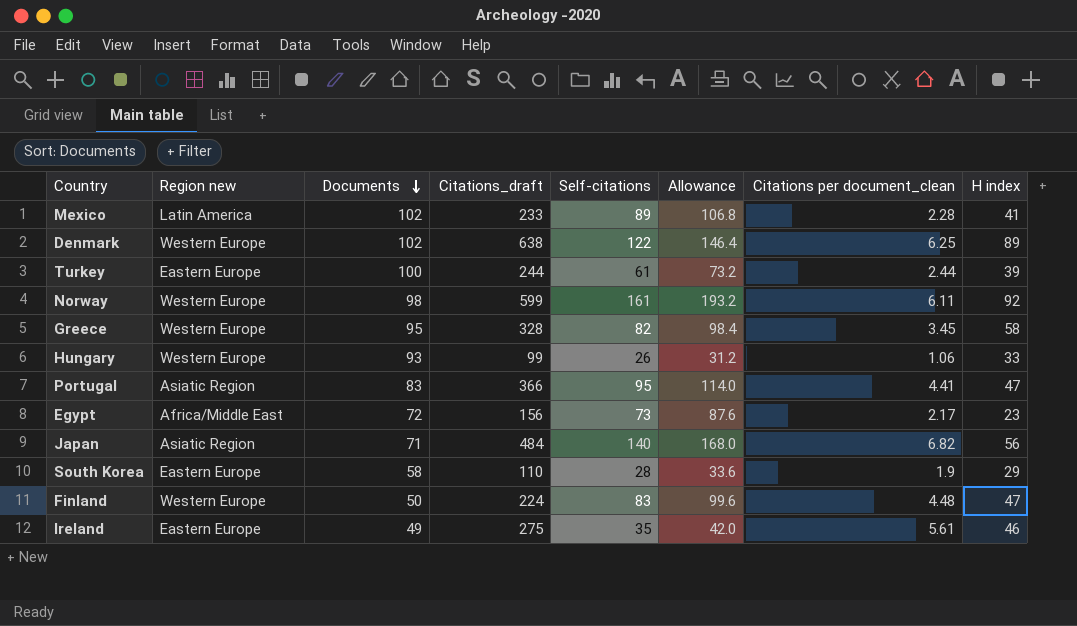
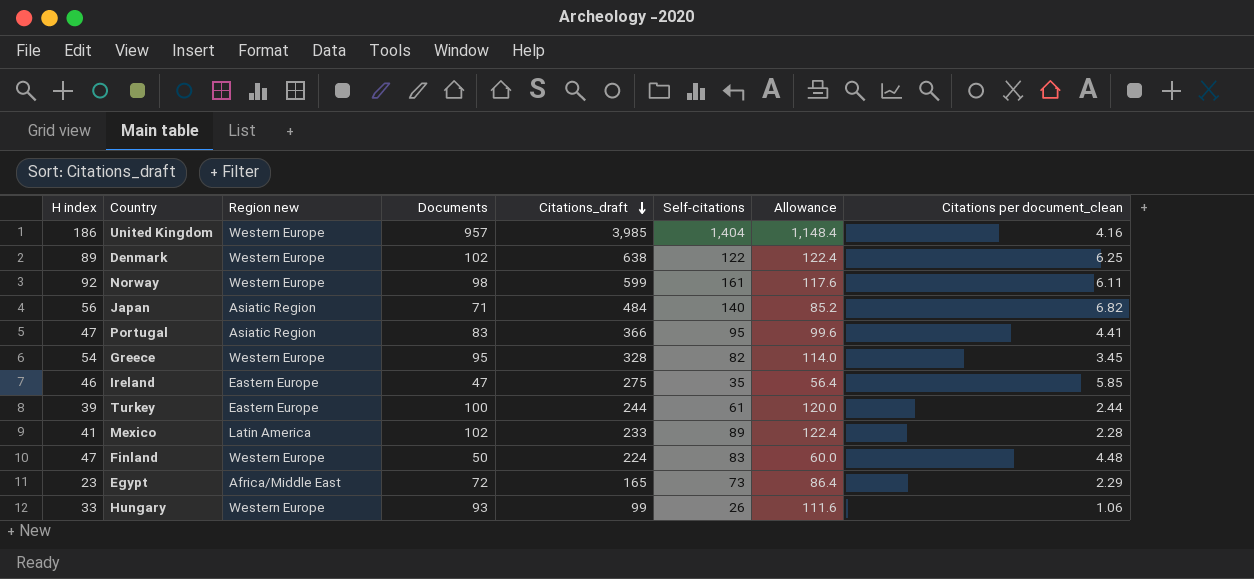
row order: Documents descending -> Citations_draft descending
column H index | position: 8 -> 1
column Allowance | formula: [Self-citations] * 1.2 -> [Documents] * 1.2
row South Korea: Eastern Europe | 58 | 110 | 28 | 33.6 | 1.9 | 29 -> none
row United Kingdom: none -> 186 | Western Europe | 957 | 3,985 | 1,404 | 1,148.4 | 4.16
Greece | H index: 58 -> 54
Ireland | Documents: 49 -> 47
Ireland | Citations per document_clean: 5.61 -> 5.85
Egypt | Citations_draft: 156 -> 165
Egypt | Citations per document_clean: 2.17 -> 2.29

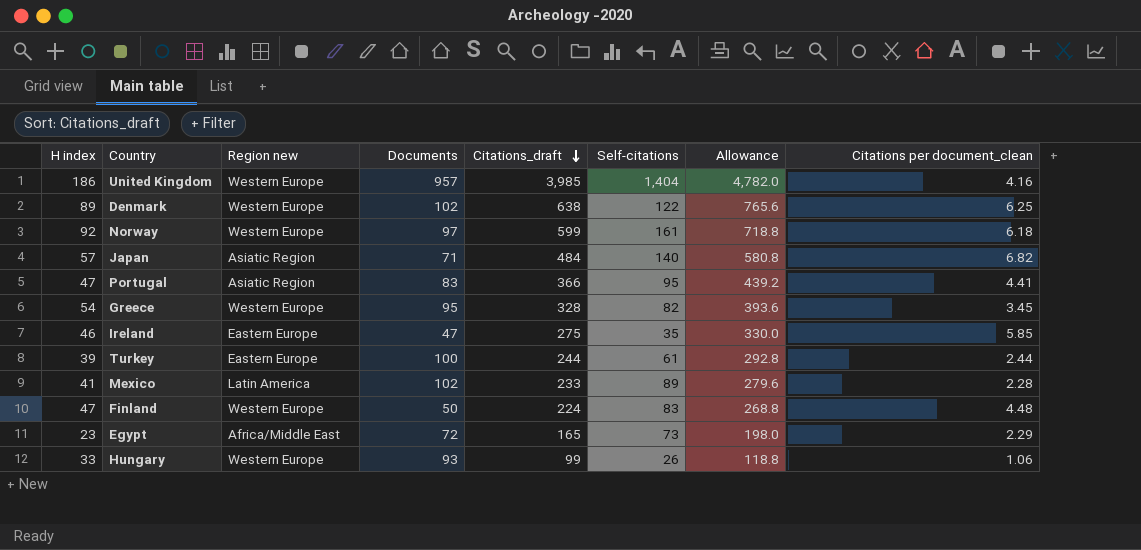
column Allowance | formula: [Documents] * 1.2 -> [Citations_draft] * 1.2
Norway | Documents: 98 -> 97
Norway | Citations per document_clean: 6.11 -> 6.18
Japan | H index: 56 -> 57

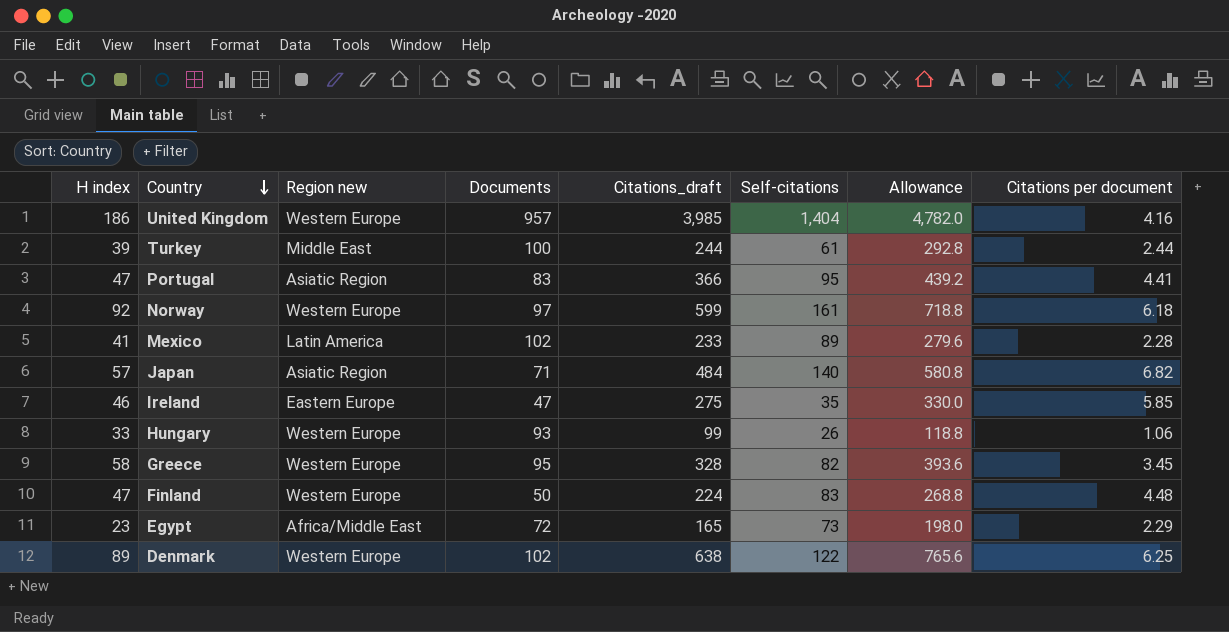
row order: Citations_draft descending -> Country descending
column name: Citations per document_clean -> Citations per document
Turkey | Region new: Eastern Europe -> Middle East
Greece | H index: 54 -> 58

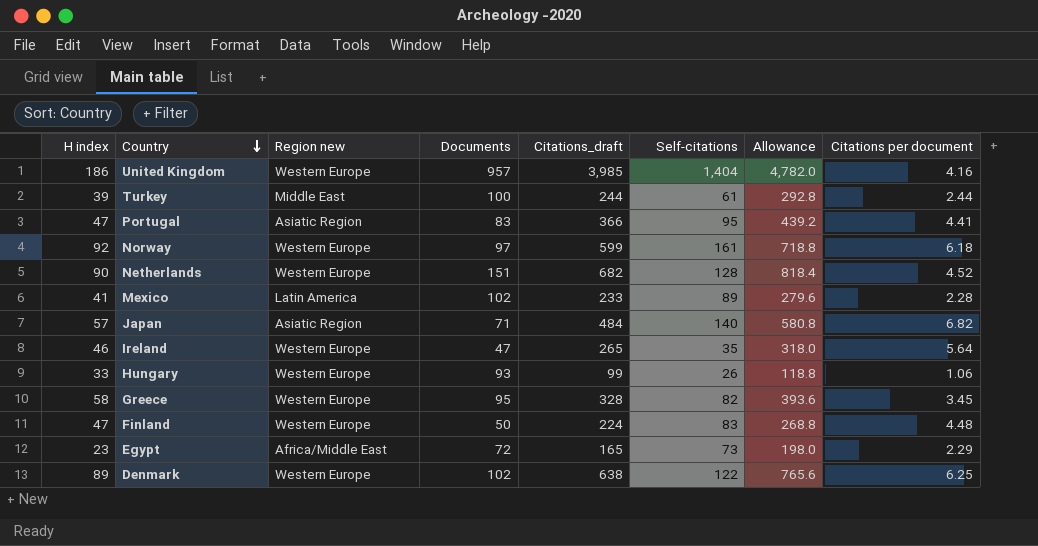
row Netherlands: none -> 90 | Western Europe | 151 | 682 | 128 | 818.4 | 4.52
Ireland | Region new: Eastern Europe -> Western Europe
Ireland | Citations_draft: 275 -> 265
Ireland | Allowance: 330.0 -> 318.0
Ireland | Citations per document: 5.85 -> 5.64

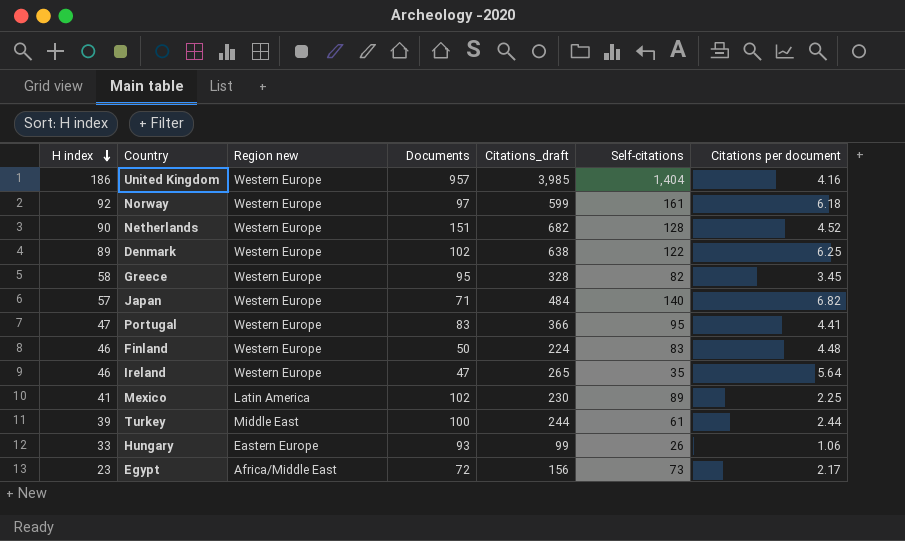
row order: Country descending -> H index descending
column Allowance | formula: [Citations_draft] * 1.2 -> none
Japan | Region new: Asiatic Region -> Western Europe
Portugal | Region new: Asiatic Region -> Western Europe
Finland | H index: 47 -> 46
Mexico | Citations_draft: 233 -> 230
Mexico | Citations per document: 2.28 -> 2.25
Hungary | Region new: Western Europe -> Eastern Europe
Egypt | Citations_draft: 165 -> 156
Egypt | Citations per document: 2.29 -> 2.17

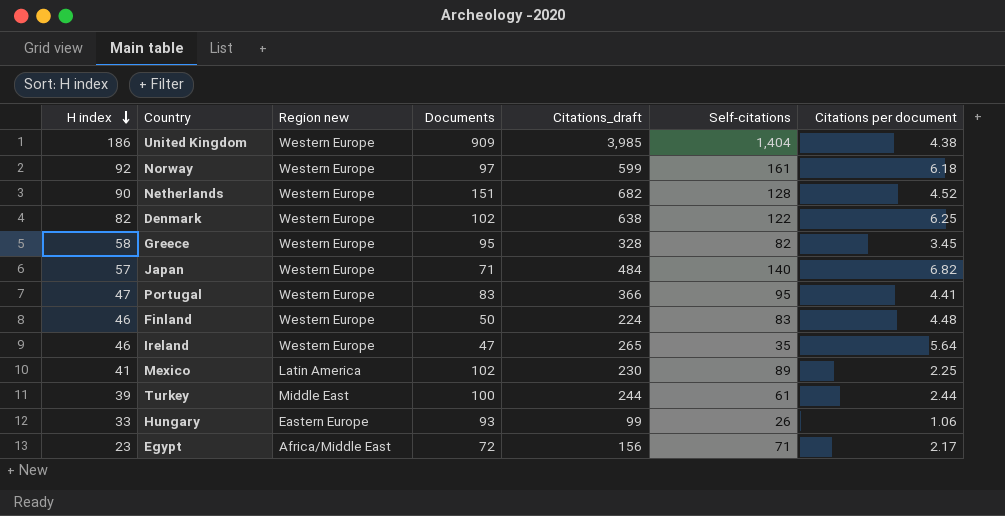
United Kingdom | Documents: 957 -> 909
United Kingdom | Citations per document: 4.16 -> 4.38
Denmark | H index: 89 -> 82
Egypt | Self-citations: 73 -> 71

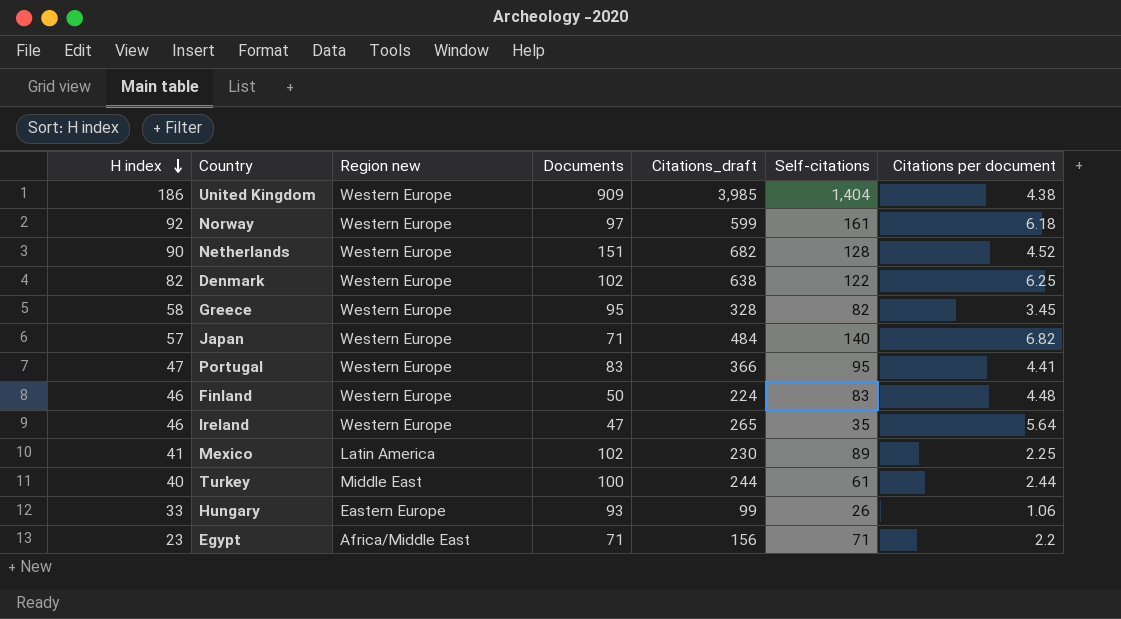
Turkey | H index: 39 -> 40
Egypt | Documents: 72 -> 71
Egypt | Citations per document: 2.17 -> 2.2

